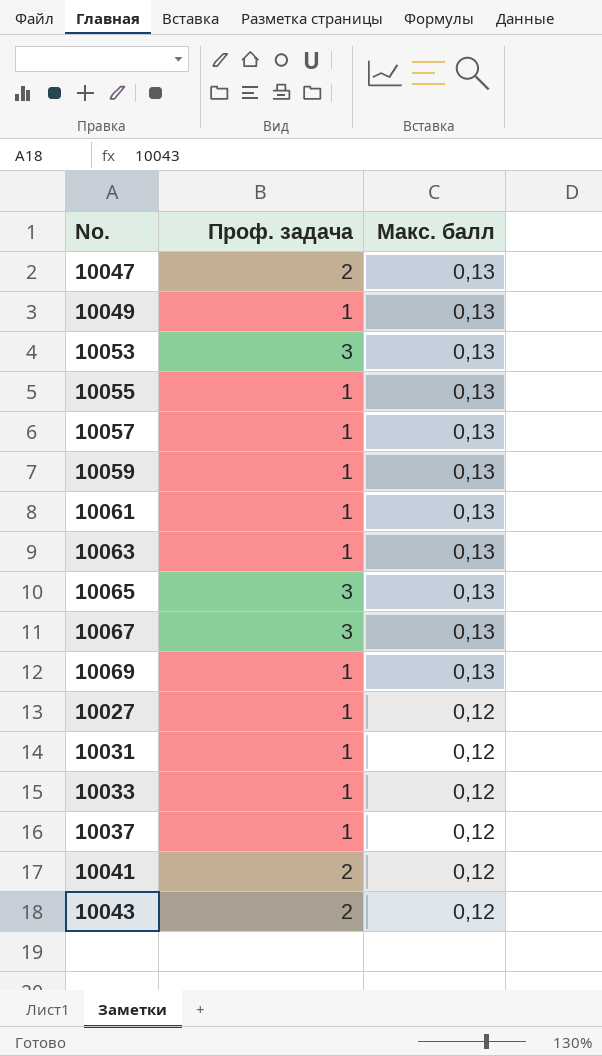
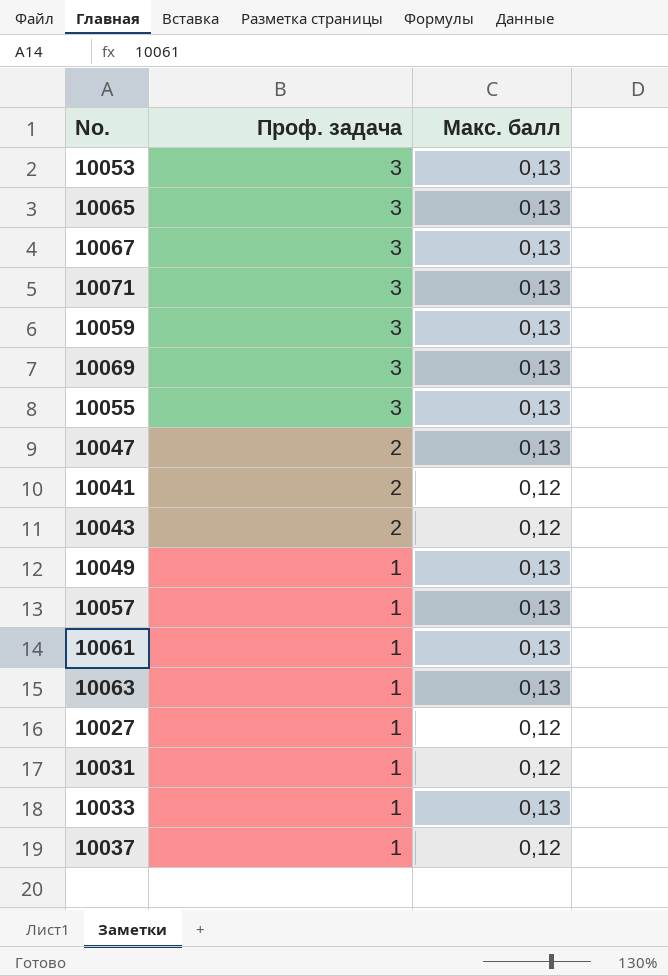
row order: Макс. балл descending -> Проф. задача descending
row 10071: none -> 3 | 0,13
10059 | Проф. задача: 1 -> 3
10069 | Проф. задача: 1 -> 3
10055 | Проф. задача: 1 -> 3
10033 | Макс. балл: 0,12 -> 0,13

